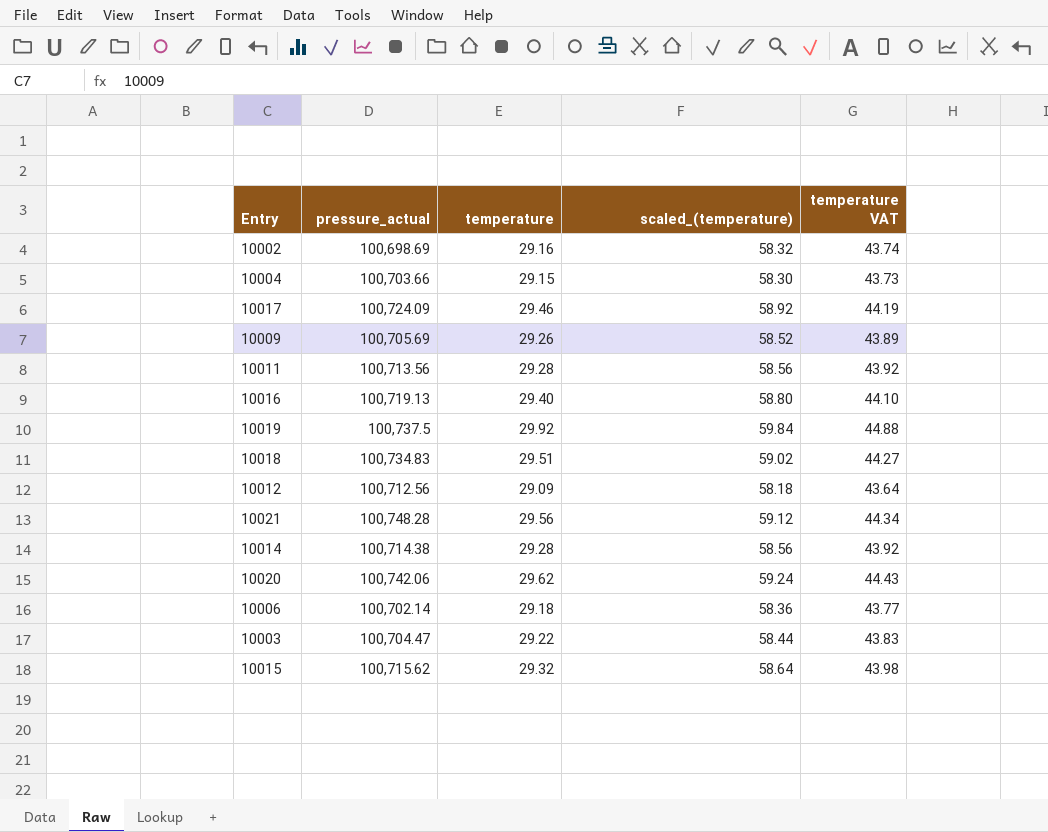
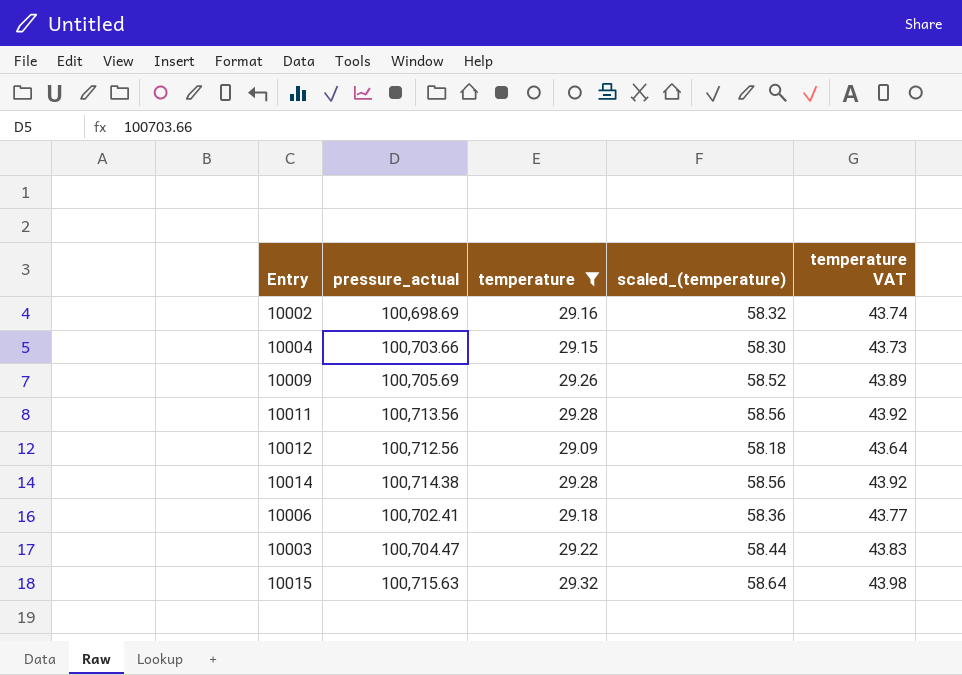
filter: none -> temperature <= 29.32
10006 | pressure_actual: 100,702.14 -> 100,702.41
10015 | pressure_actual: 100,715.62 -> 100,715.63

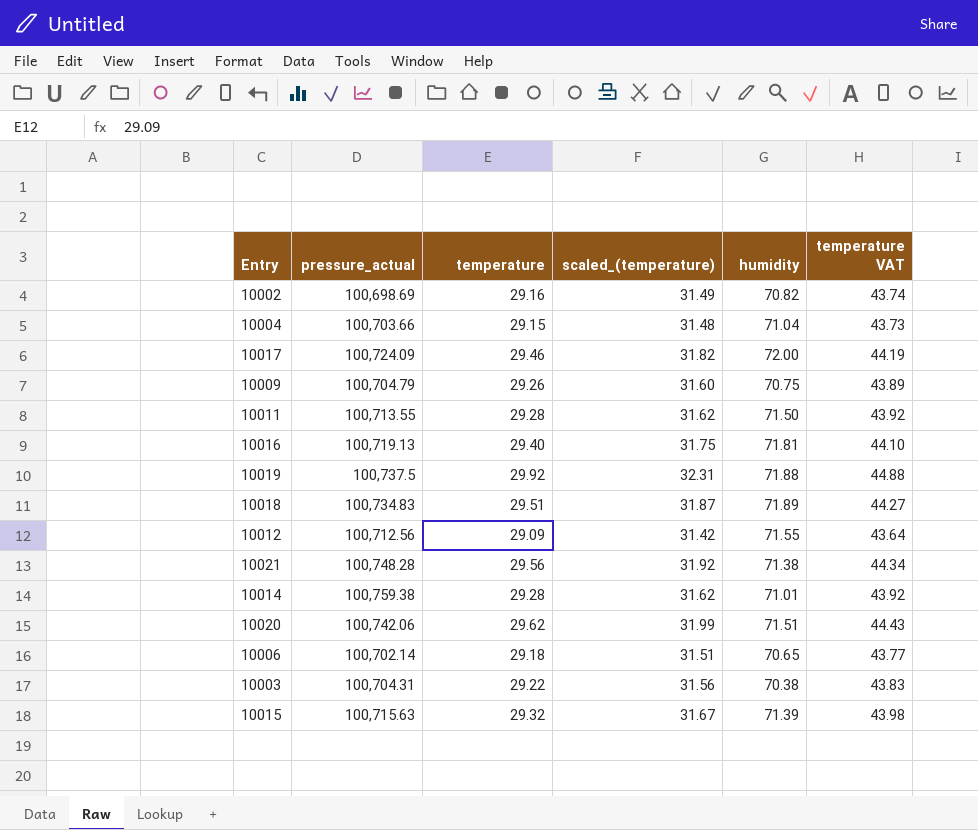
filter: temperature <= 29.32 -> none
column scaled_(temperature) | formula: [temperature] * 2 -> [temperature] * 1.08
column humidity | position: none -> 5
10009 | pressure_actual: 100,705.69 -> 100,704.79
10011 | pressure_actual: 100,713.56 -> 100,713.55
10014 | pressure_actual: 100,714.38 -> 100,759.38
10006 | pressure_actual: 100,702.41 -> 100,702.14
10003 | pressure_actual: 100,704.47 -> 100,704.31

